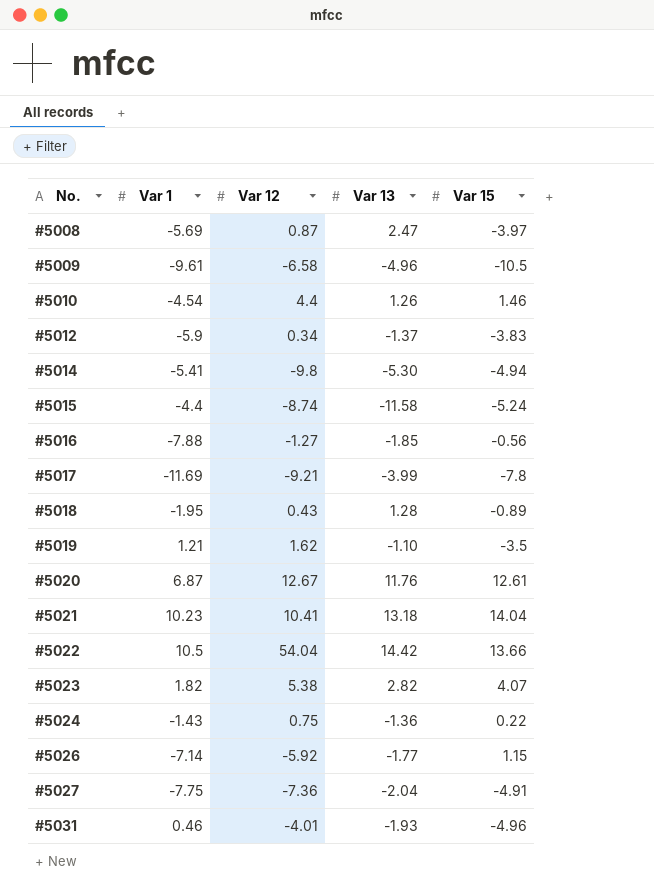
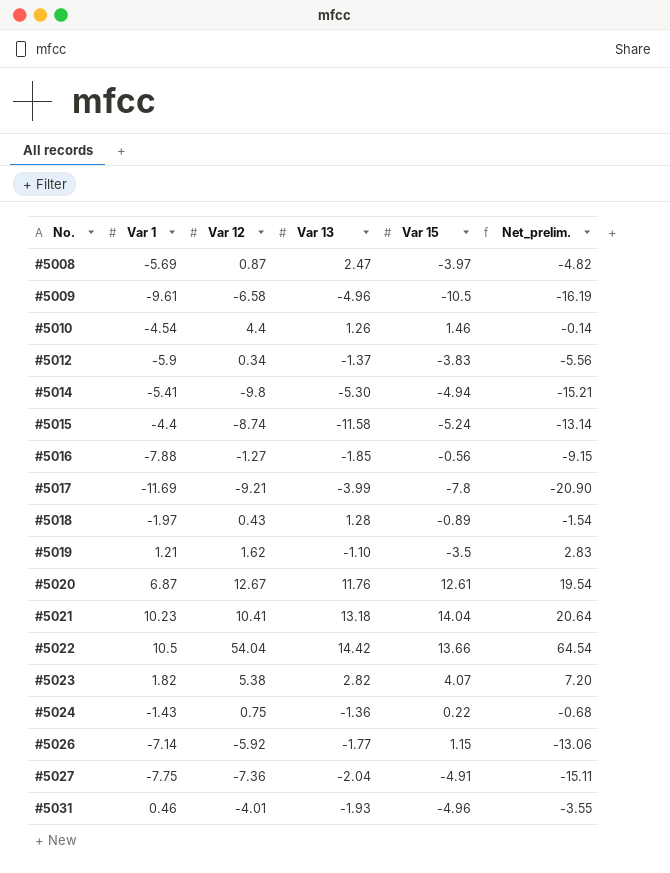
column Net_prelim. | formula: none -> [Var 1] + [Var 12]
#5018 | Var 1: -1.95 -> -1.97

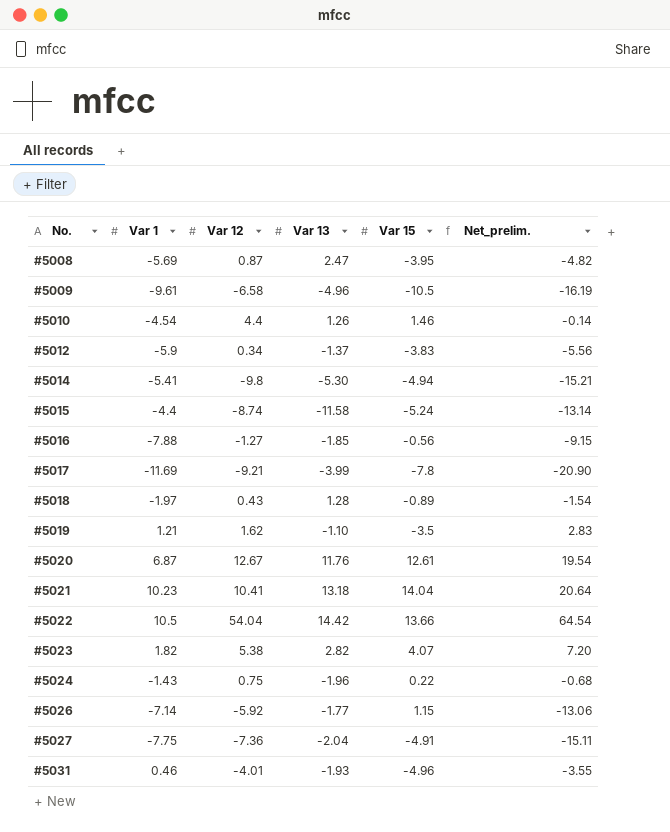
#5008 | Var 15: -3.97 -> -3.95
#5024 | Var 13: -1.36 -> -1.96

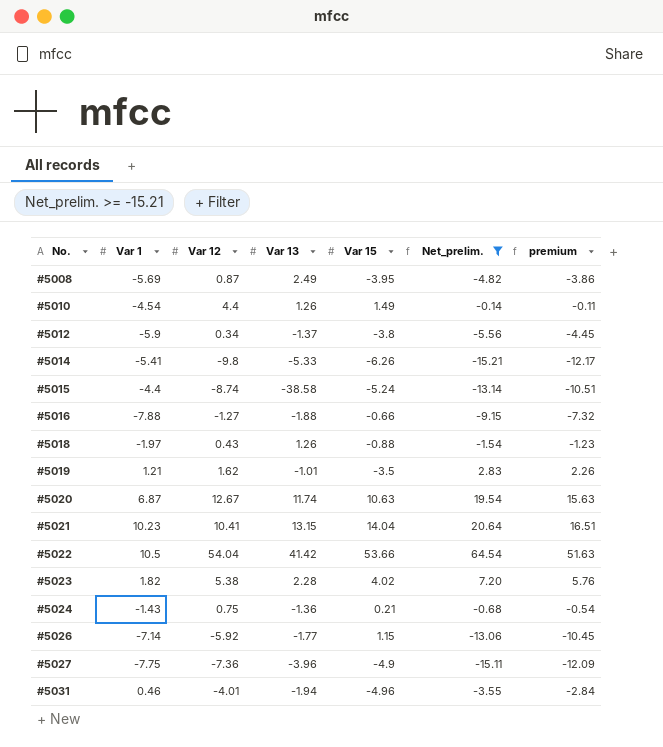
filter: none -> Net_prelim. >= -15.21
column premium | formula: none -> [Net_prelim.] * 0.8
#5008 | Var 13: 2.47 -> 2.49
#5010 | Var 15: 1.46 -> 1.49
#5012 | Var 15: -3.83 -> -3.8
#5014 | Var 13: -5.30 -> -5.33
#5014 | Var 15: -4.94 -> -6.26
#5015 | Var 13: -11.58 -> -38.58
#5016 | Var 13: -1.85 -> -1.88
#5016 | Var 15: -0.56 -> -0.66
#5018 | Var 13: 1.28 -> 1.26
#5018 | Var 15: -0.89 -> -0.88
#5019 | Var 13: -1.10 -> -1.01
#5020 | Var 13: 11.76 -> 11.74
#5020 | Var 15: 12.61 -> 10.63
#5021 | Var 13: 13.18 -> 13.15
#5022 | Var 13: 14.42 -> 41.42
#5022 | Var 15: 13.66 -> 53.66
#5023 | Var 13: 2.82 -> 2.28
#5023 | Var 15: 4.07 -> 4.02
#5024 | Var 13: -1.96 -> -1.36
#5024 | Var 15: 0.22 -> 0.21
#5027 | Var 13: -2.04 -> -3.96
#5027 | Var 15: -4.91 -> -4.9
#5031 | Var 13: -1.93 -> -1.94

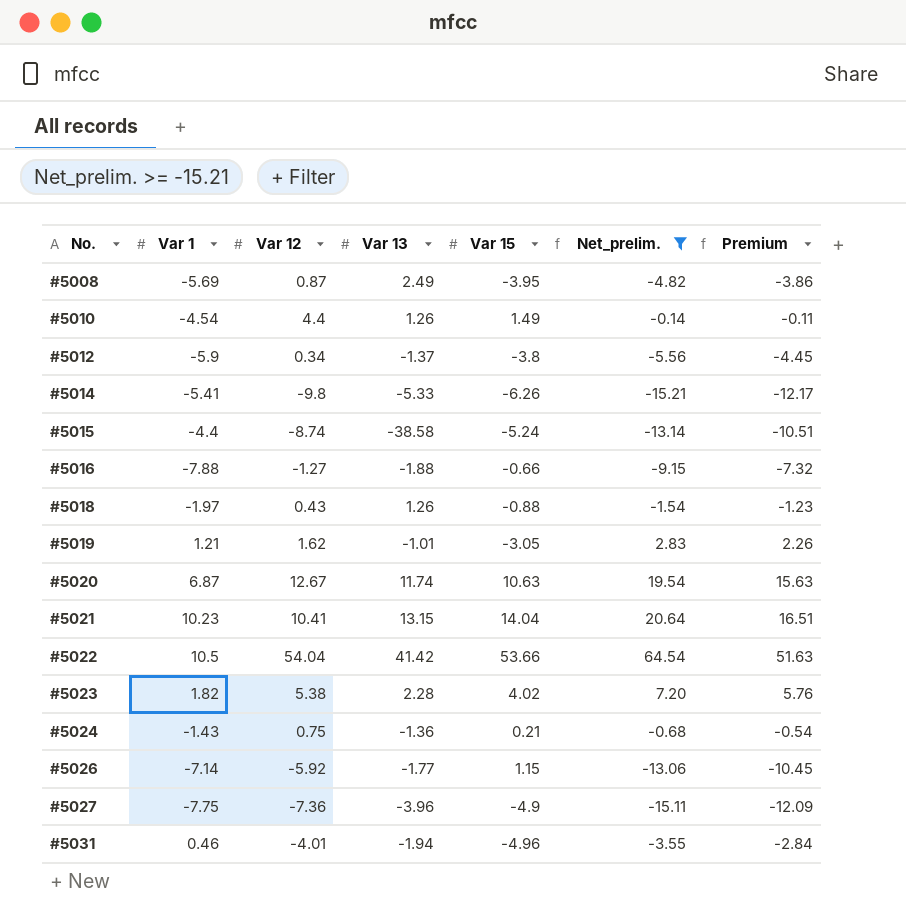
column name: premium -> Premium
#5019 | Var 15: -3.5 -> -3.05

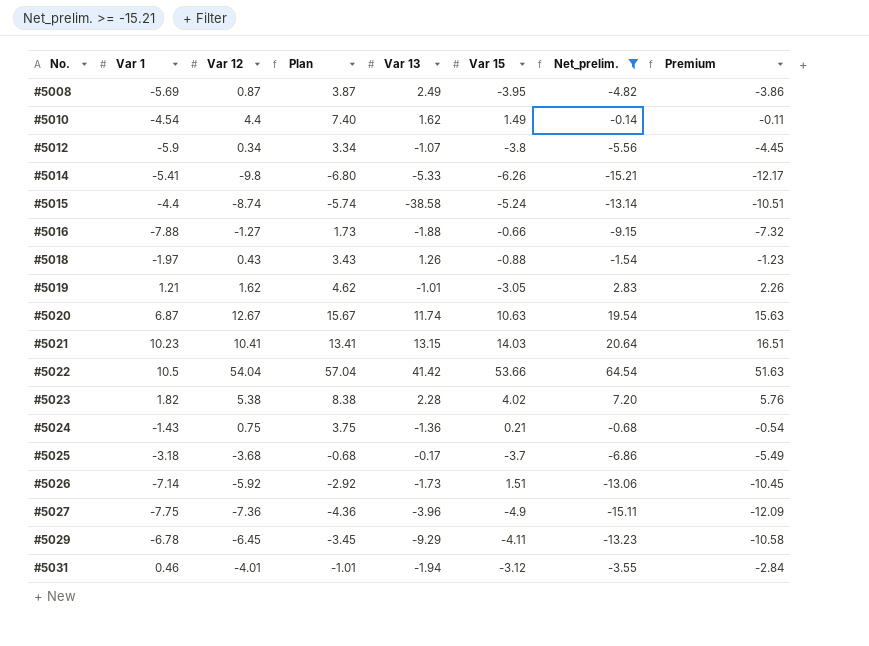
column Plan | formula: none -> [Var 12] + 3
#5010 | Var 13: 1.26 -> 1.62
#5012 | Var 13: -1.37 -> -1.07
#5021 | Var 15: 14.04 -> 14.03
row #5025: none -> -3.18 | -3.68 | -0.68 | -0.17 | -3.7 | -6.86 | -5.49
#5026 | Var 13: -1.77 -> -1.73
#5026 | Var 15: 1.15 -> 1.51
row #5029: none -> -6.78 | -6.45 | -3.45 | -9.29 | -4.11 | -13.23 | -10.58
#5031 | Var 15: -4.96 -> -3.12

